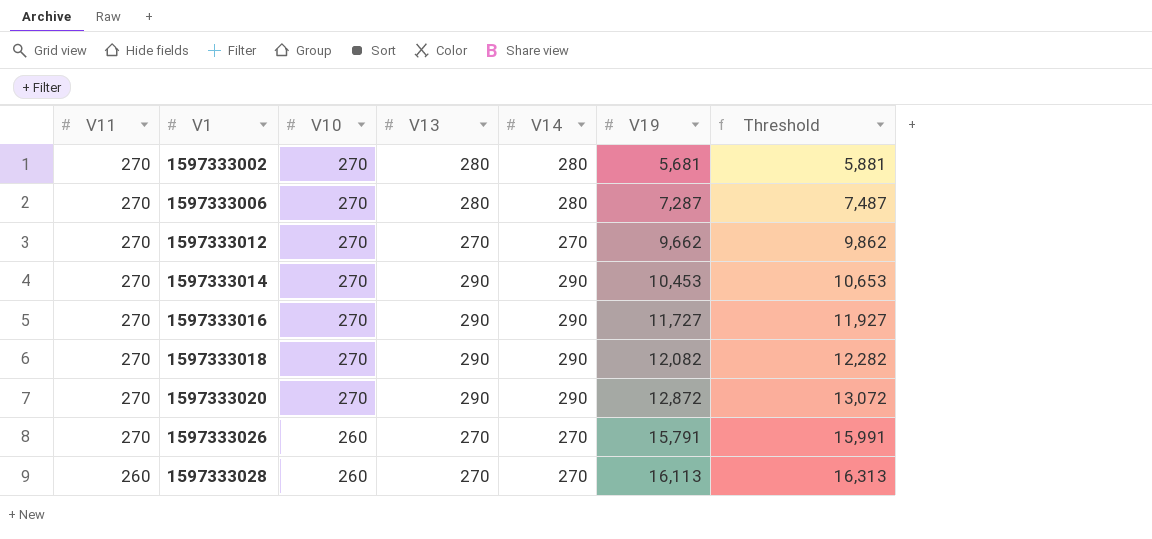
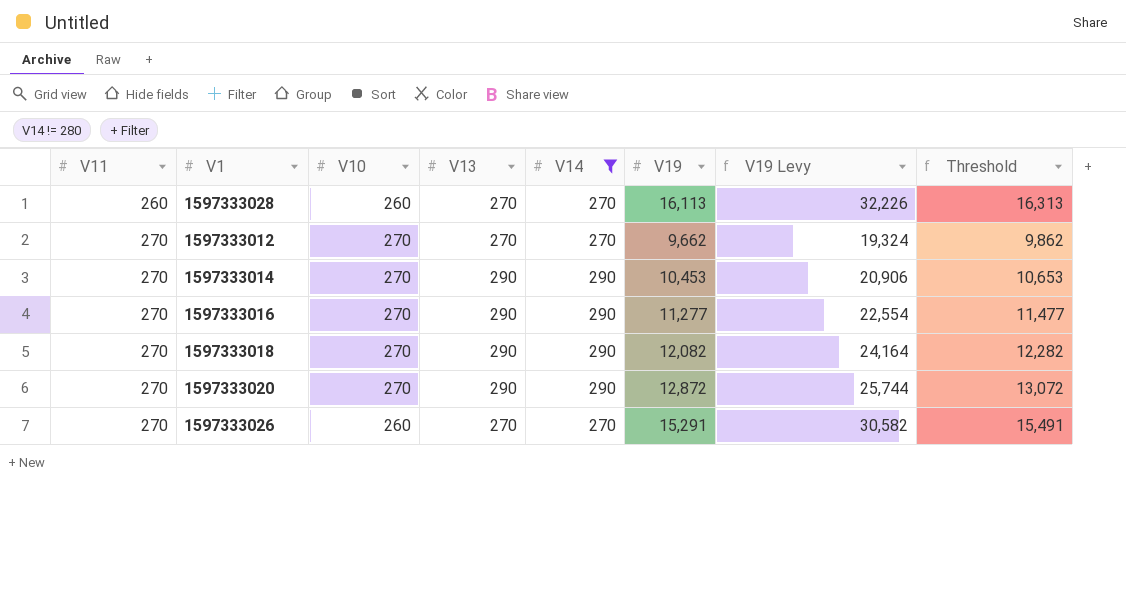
filter: none -> V14 != 280
row order: V11 descending -> V11 ascending
column V19 Levy | formula: none -> [V19] * 2
1597333016 | V19: 11,727 -> 11,277
1597333016 | Threshold: 11,927 -> 11,477
1597333026 | V19: 15,791 -> 15,291
1597333026 | Threshold: 15,991 -> 15,491

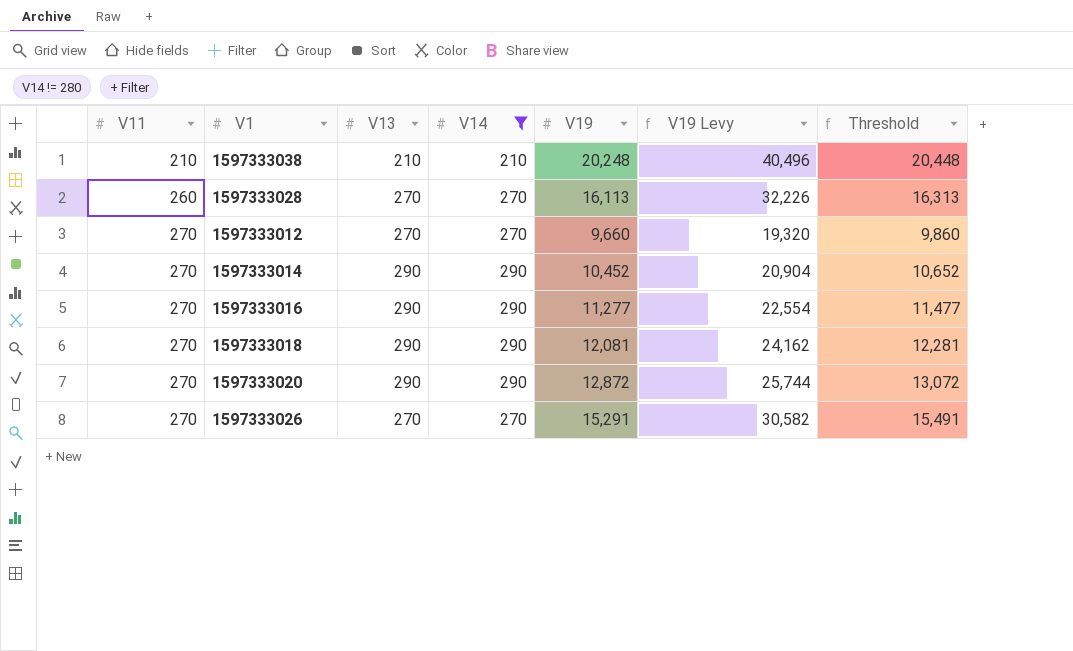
column V10 | position: 3 -> none
row 1597333038: none -> 210 | 210 | 210 | 20,248 | 40,496 | 20,448
1597333012 | V19: 9,662 -> 9,660
1597333012 | V19 Levy: 19,324 -> 19,320
1597333012 | Threshold: 9,862 -> 9,860
1597333014 | V19: 10,453 -> 10,452
1597333014 | V19 Levy: 20,906 -> 20,904
1597333014 | Threshold: 10,653 -> 10,652
1597333018 | V19: 12,082 -> 12,081
1597333018 | V19 Levy: 24,164 -> 24,162
1597333018 | Threshold: 12,282 -> 12,281

